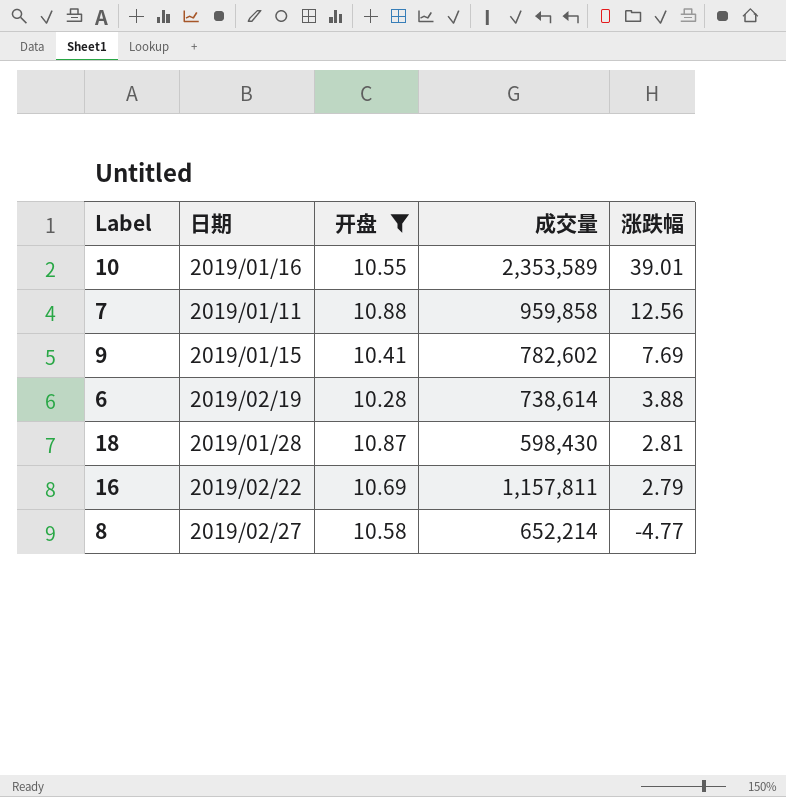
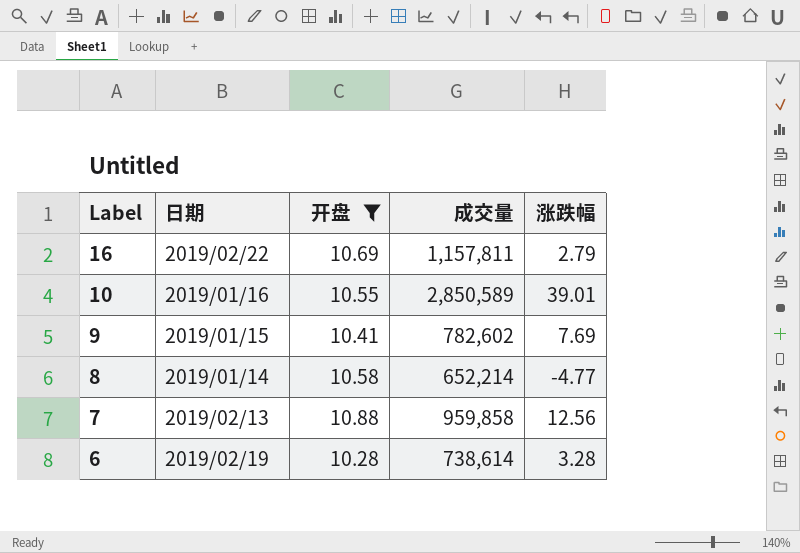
row order: 涨跌幅 descending -> Label descending
row 18: 2019/01/28 | 10.87 | 598,430 | 2.81 -> none
10 | 成交量: 2,353,589 -> 2,850,589
8 | 日期: 2019/02/27 -> 2019/01/14
7 | 日期: 2019/01/11 -> 2019/02/13
6 | 涨跌幅: 3.88 -> 3.28

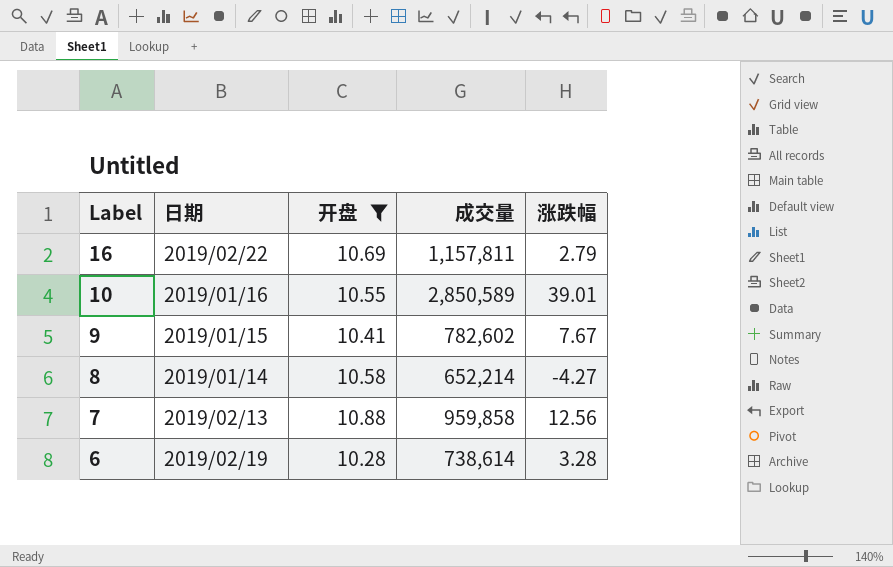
9 | 涨跌幅: 7.69 -> 7.67
8 | 涨跌幅: -4.77 -> -4.27

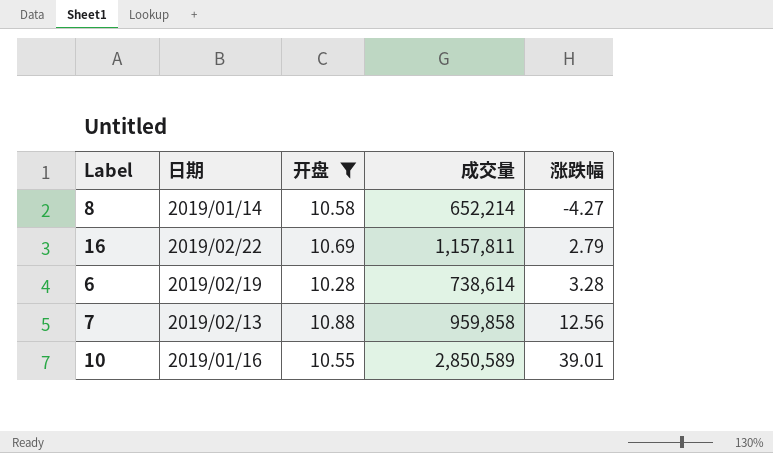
row order: Label descending -> 涨跌幅 ascending
row 9: 2019/01/15 | 10.41 | 782,602 | 7.67 -> none

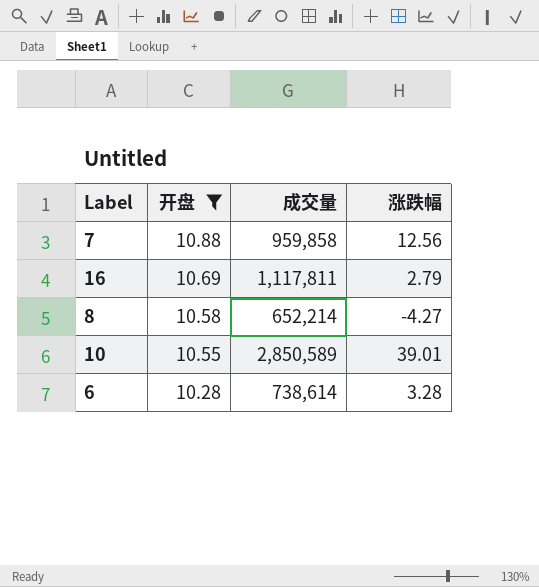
row order: 涨跌幅 ascending -> 开盘 descending
column 日期 | position: 2 -> none
16 | 成交量: 1,157,811 -> 1,117,811

